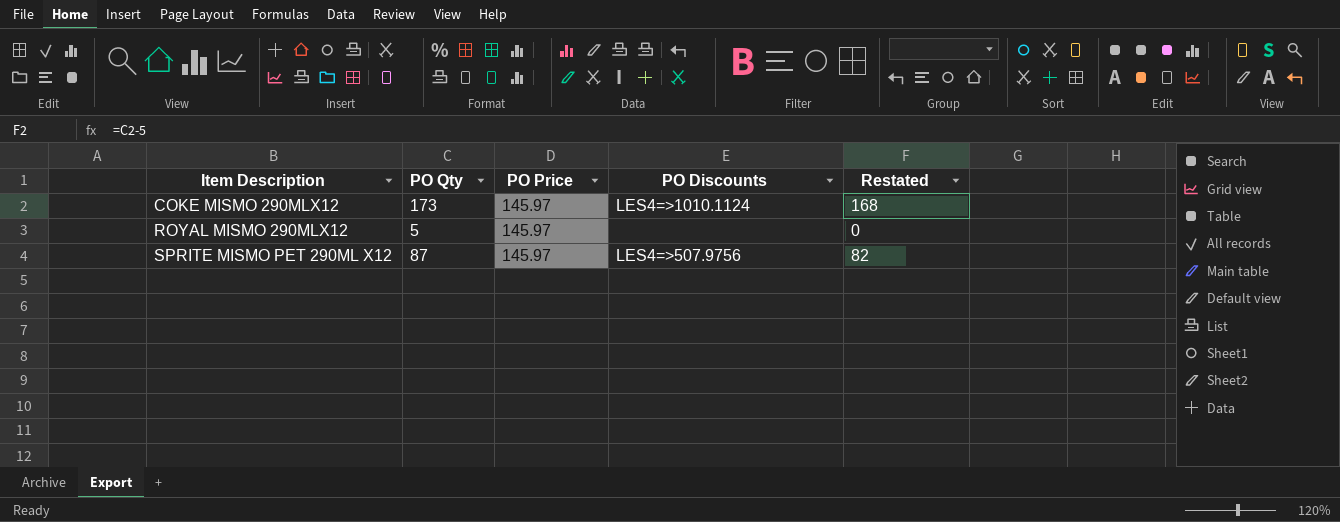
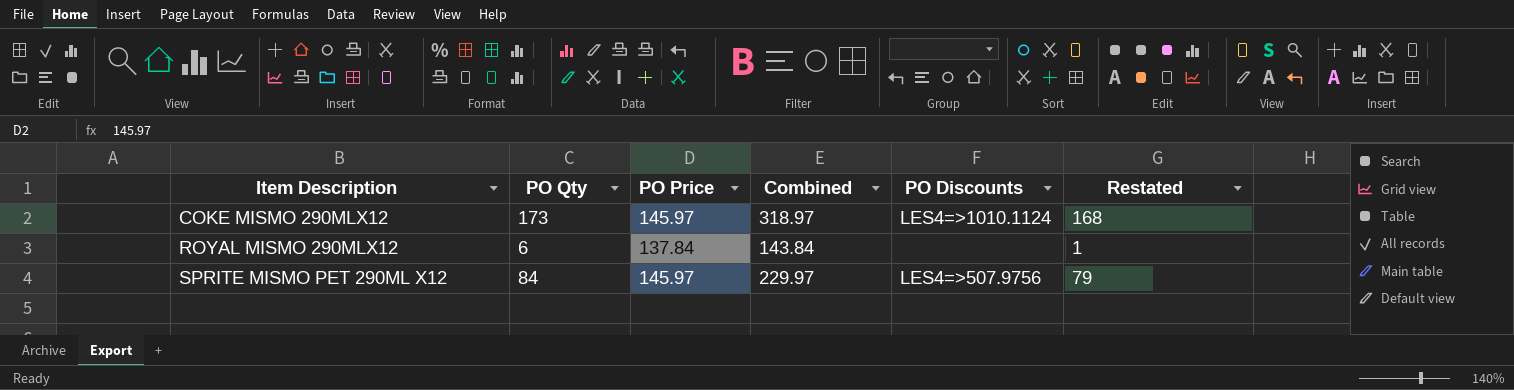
column Combined | formula: none -> [PO Qty] + [PO Price]
ROYAL MISMO 290MLX12 | PO Qty: 5 -> 6
ROYAL MISMO 290MLX12 | PO Price: 145.97 -> 137.84
ROYAL MISMO 290MLX12 | Restated: 0 -> 1
SPRITE MISMO PET 290ML X12 | PO Qty: 87 -> 84
SPRITE MISMO PET 290ML X12 | Restated: 82 -> 79

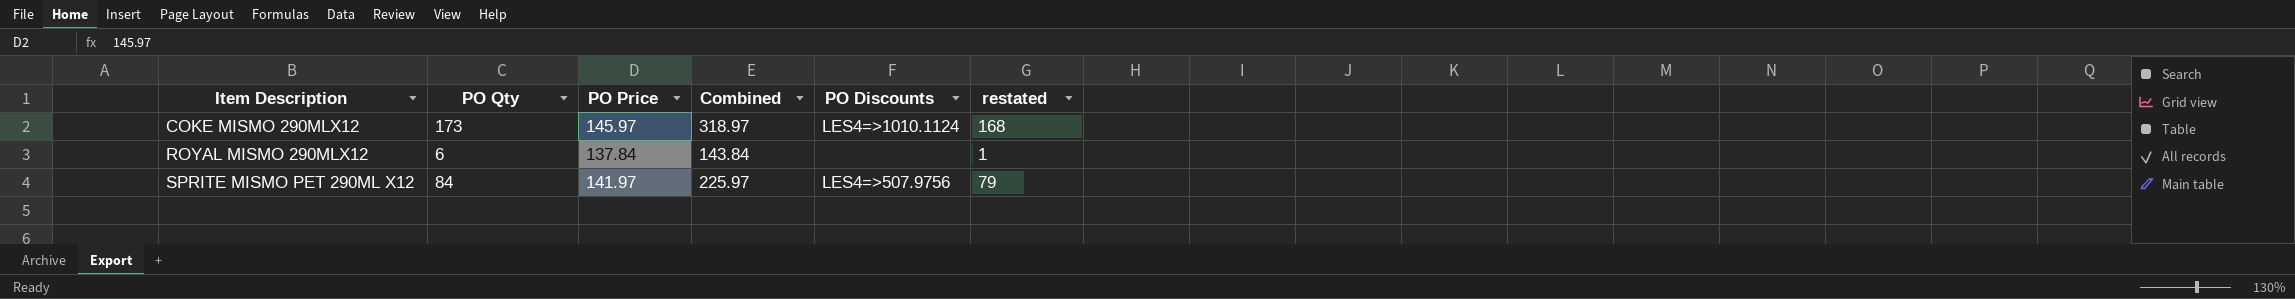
column name: Restated -> restated
SPRITE MISMO PET 290ML X12 | PO Price: 145.97 -> 141.97
SPRITE MISMO PET 290ML X12 | Combined: 229.97 -> 225.97

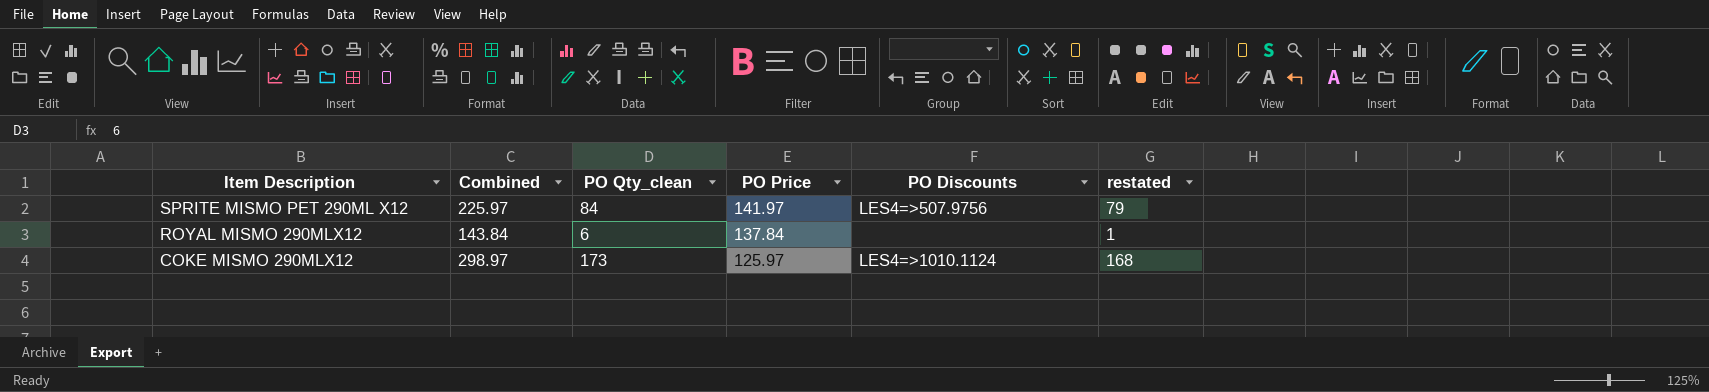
row order: Item Description ascending -> Item Description descending
column Combined | position: 4 -> 2
column name: PO Qty -> PO Qty_clean
COKE MISMO 290MLX12 | Combined: 318.97 -> 298.97
COKE MISMO 290MLX12 | PO Price: 145.97 -> 125.97

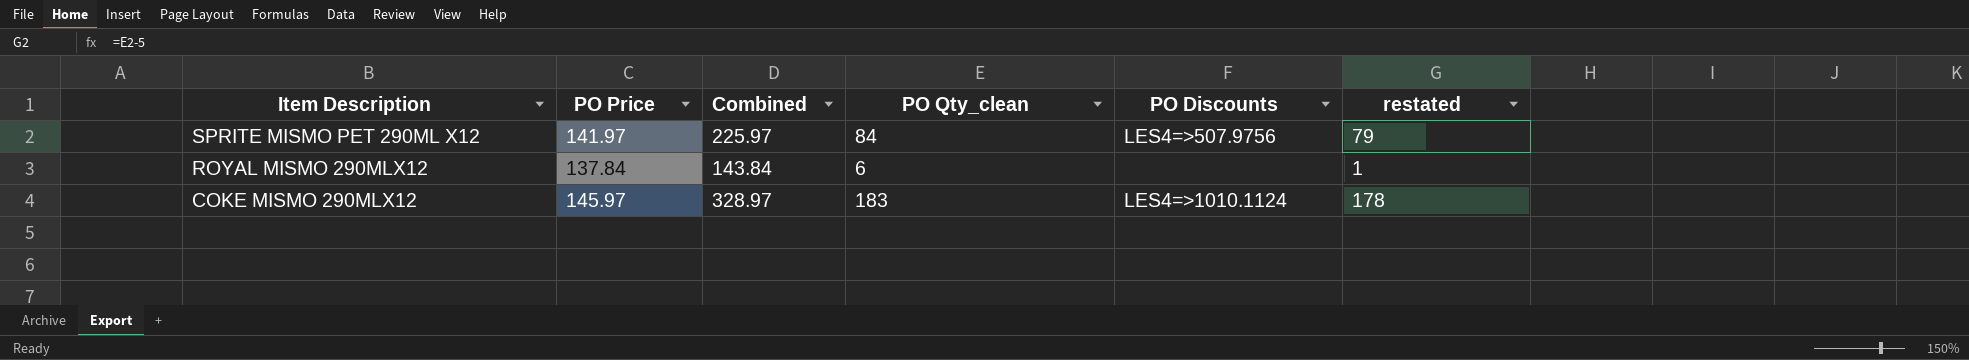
column PO Price | position: 4 -> 2
COKE MISMO 290MLX12 | PO Price: 125.97 -> 145.97
COKE MISMO 290MLX12 | Combined: 298.97 -> 328.97
COKE MISMO 290MLX12 | PO Qty_clean: 173 -> 183
COKE MISMO 290MLX12 | restated: 168 -> 178

